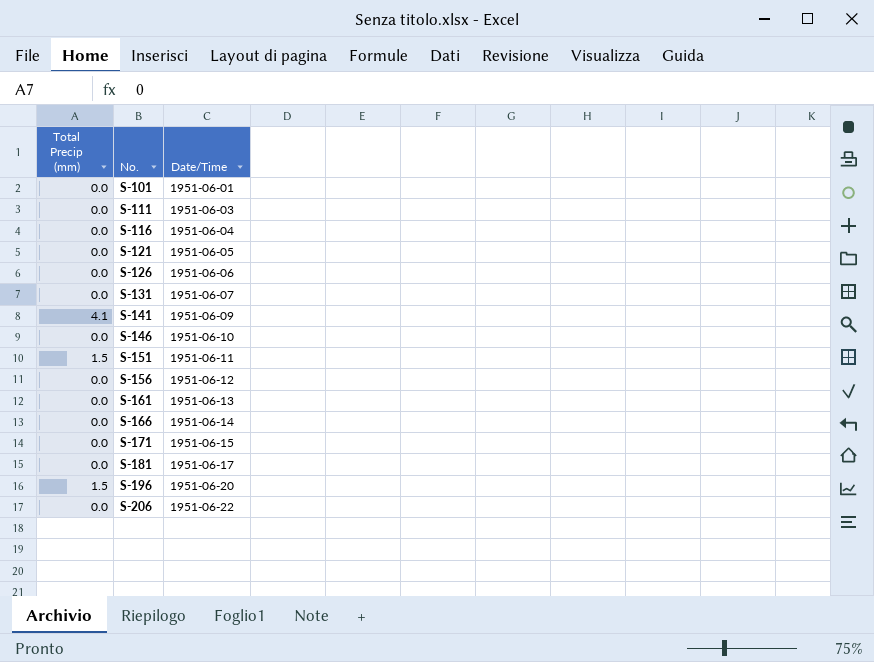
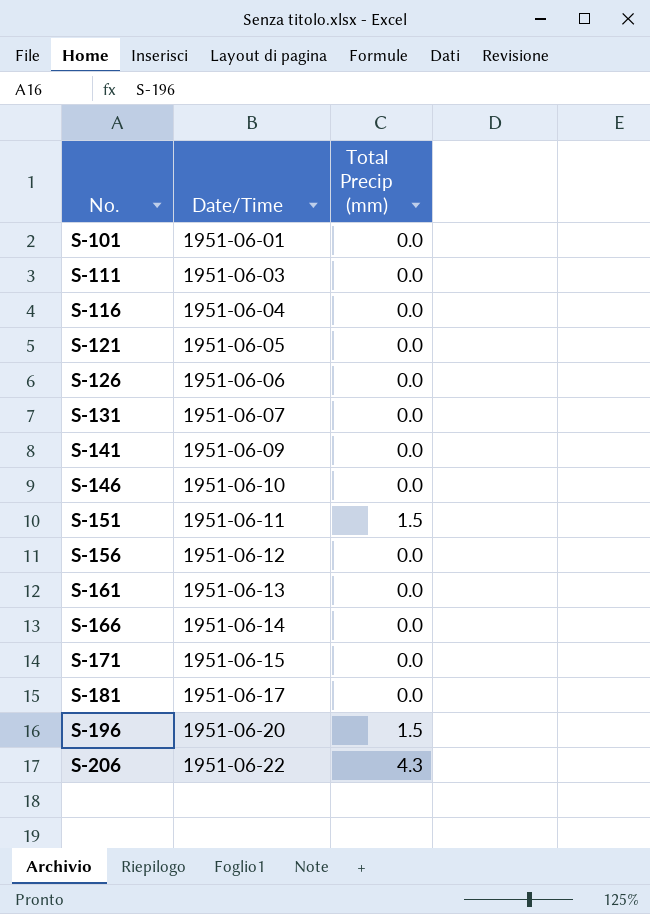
column Total Precip (mm) | position: 1 -> 3
S-141 | Total Precip (mm): 4.1 -> 0.0
S-206 | Total Precip (mm): 0.0 -> 4.3

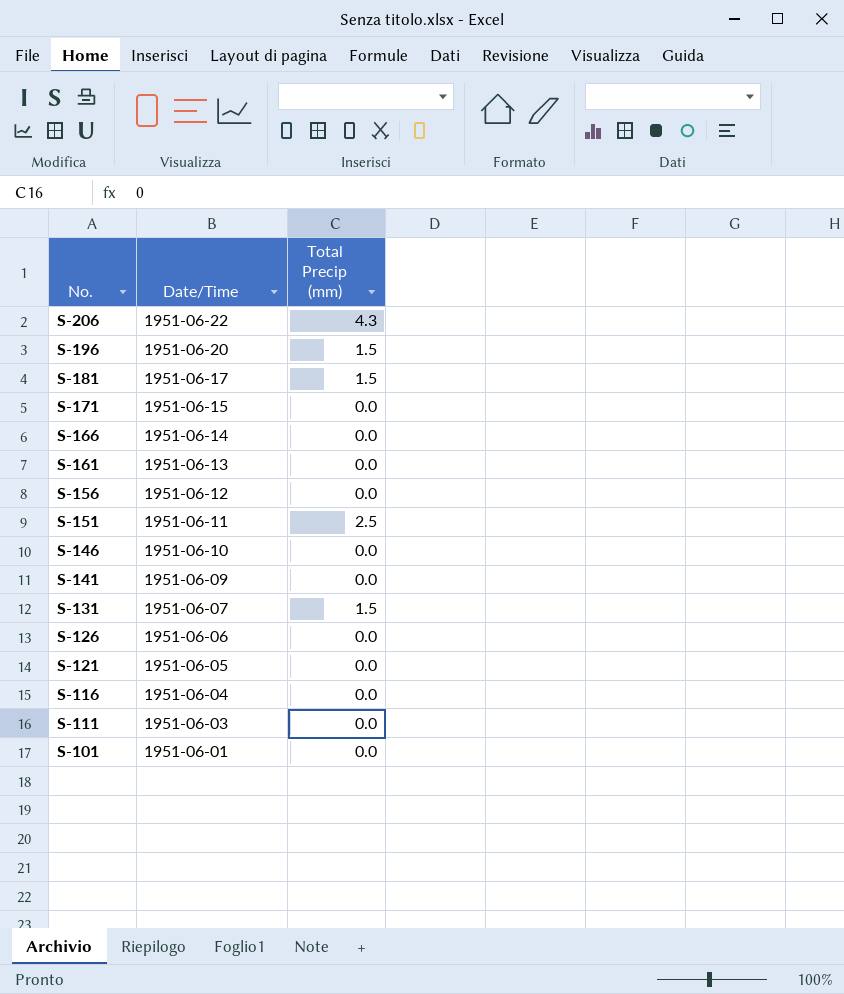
row order: No. ascending -> No. descending
S-181 | Total Precip (mm): 0.0 -> 1.5
S-151 | Total Precip (mm): 1.5 -> 2.5
S-131 | Total Precip (mm): 0.0 -> 1.5

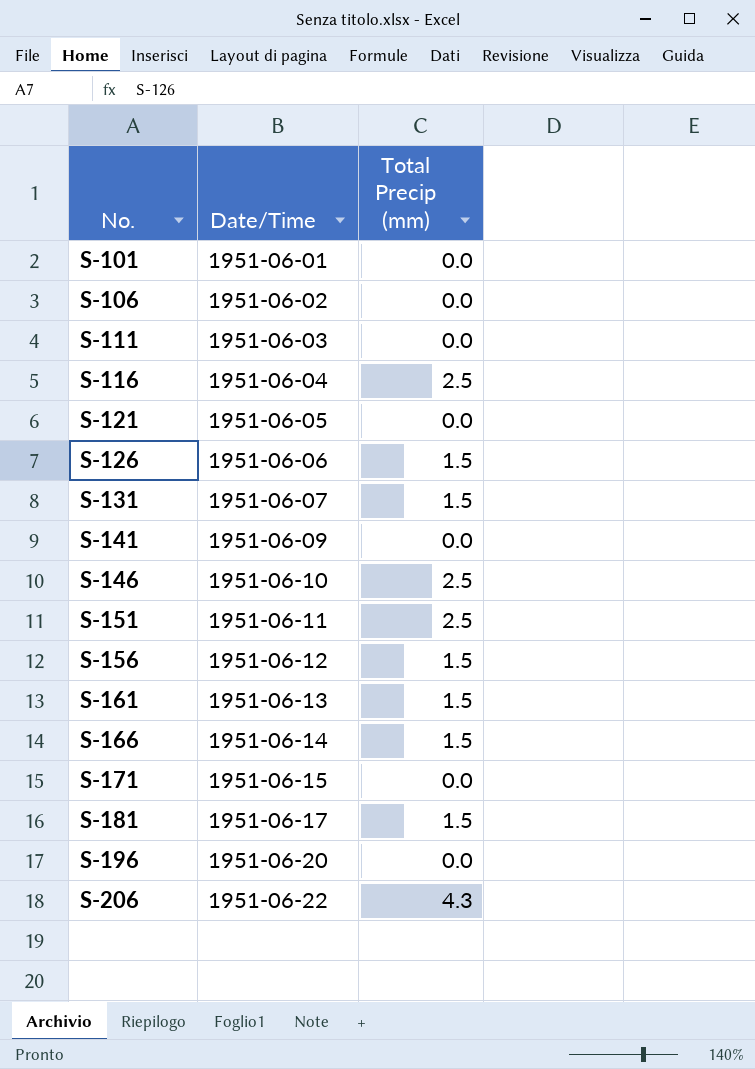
row order: No. descending -> No. ascending
row S-106: none -> 1951-06-02 | 0.0
S-116 | Total Precip (mm): 0.0 -> 2.5
S-126 | Total Precip (mm): 0.0 -> 1.5
S-146 | Total Precip (mm): 0.0 -> 2.5
S-156 | Total Precip (mm): 0.0 -> 1.5
S-161 | Total Precip (mm): 0.0 -> 1.5
S-166 | Total Precip (mm): 0.0 -> 1.5
S-196 | Total Precip (mm): 1.5 -> 0.0

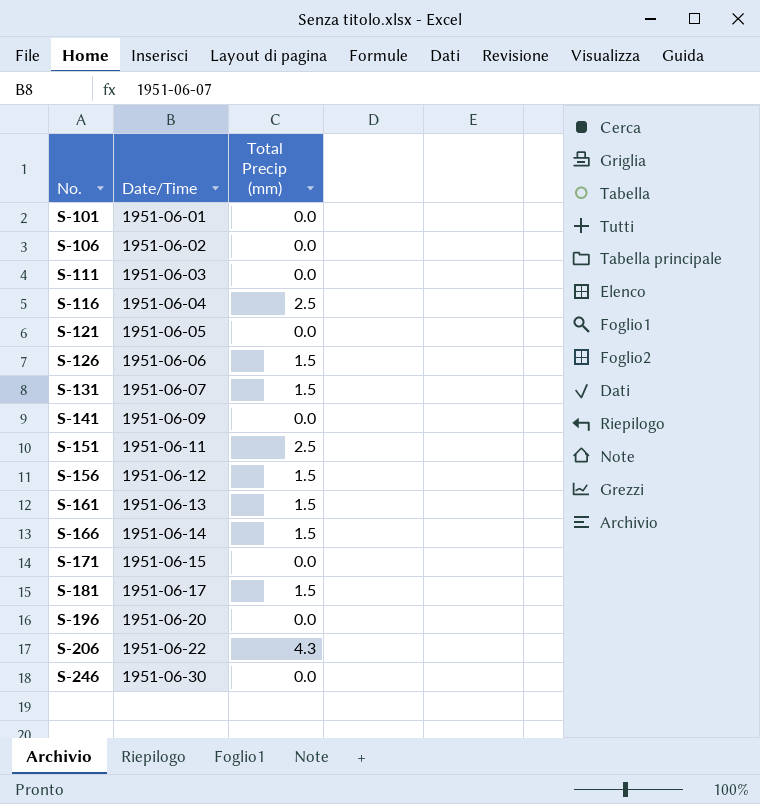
row S-146: 1951-06-10 | 2.5 -> none
row S-246: none -> 1951-06-30 | 0.0

